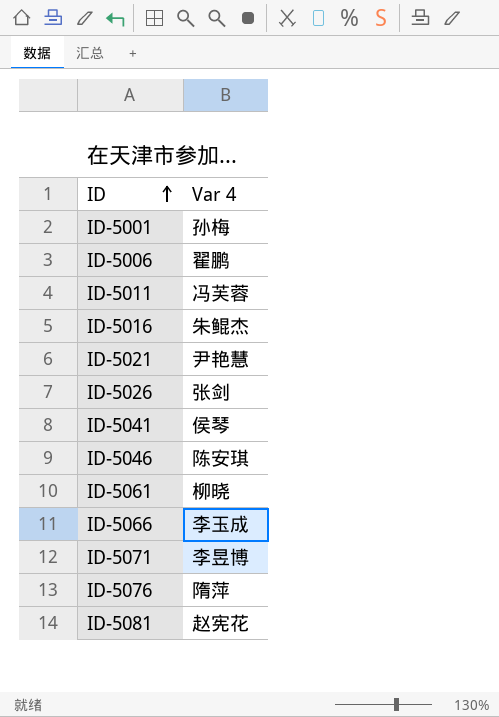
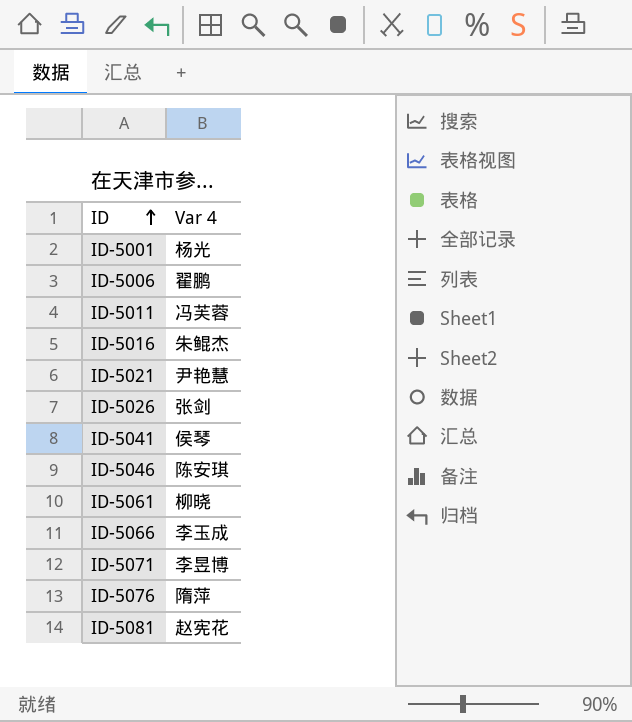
ID-5001 | Var 4: 孙梅 -> 杨光

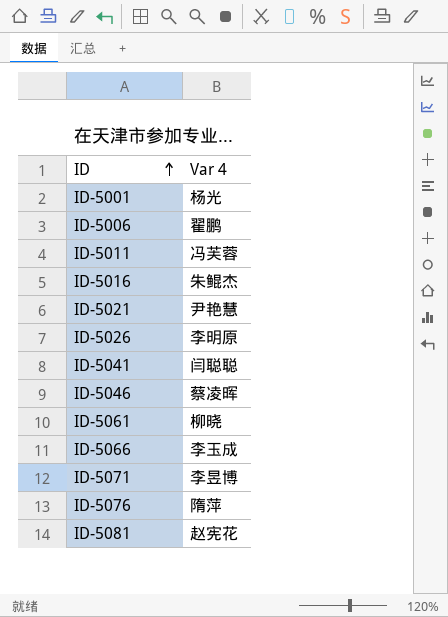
ID-5026 | Var 4: 张剑 -> 李明原
ID-5041 | Var 4: 侯琴 -> 闫聪聪
ID-5046 | Var 4: 陈安琪 -> 蔡凌晖

